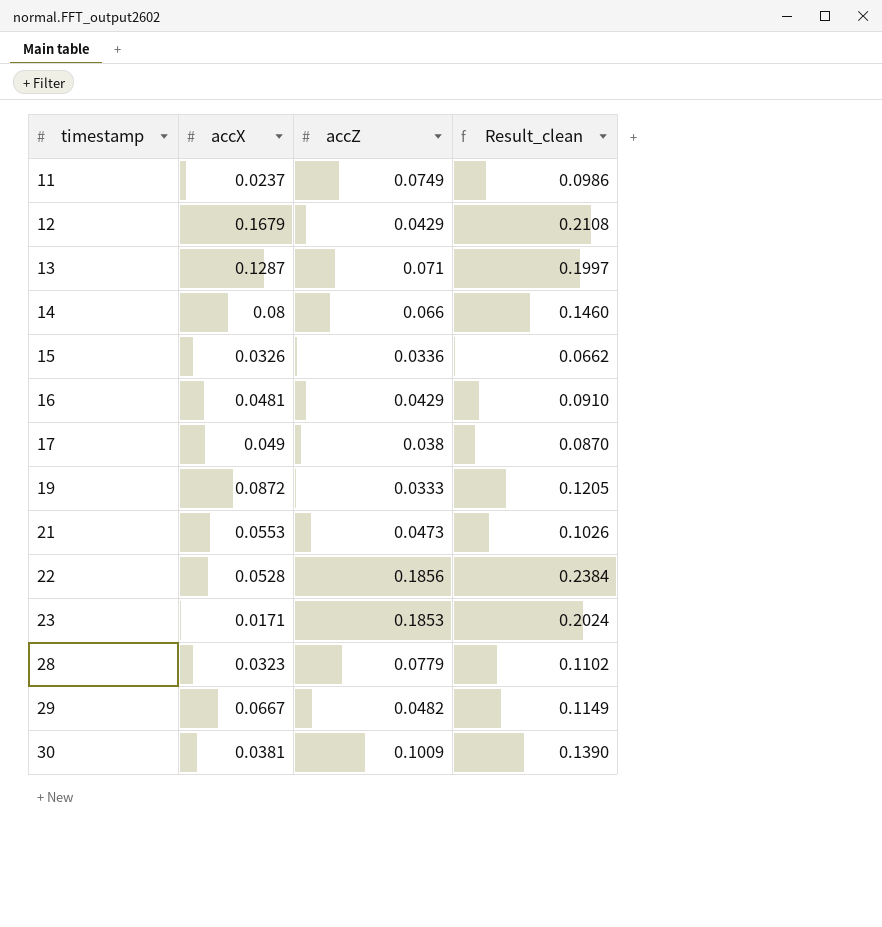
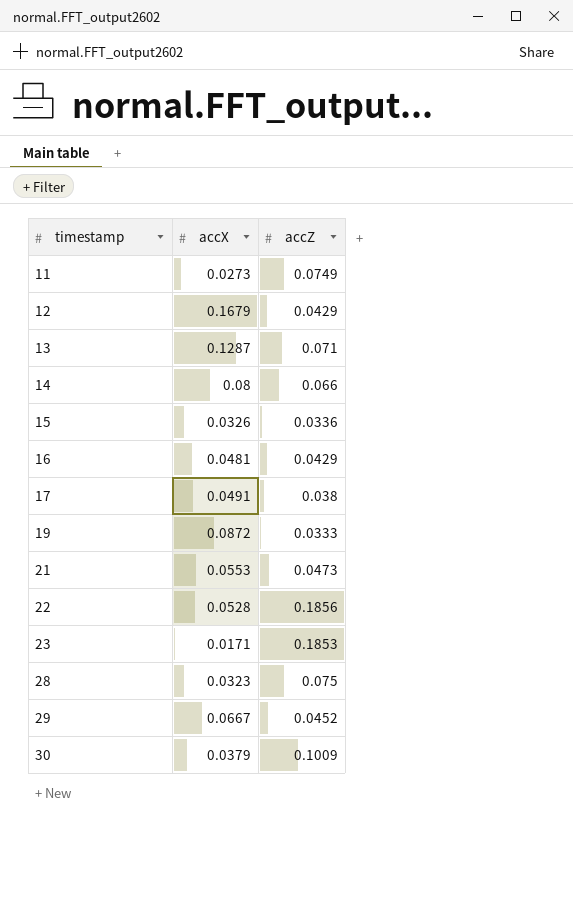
column Result_clean | formula: [accX] + [accZ] -> none
11 | accX: 0.0237 -> 0.0273
17 | accX: 0.049 -> 0.0491
28 | accZ: 0.0779 -> 0.075
29 | accZ: 0.0482 -> 0.0452
30 | accX: 0.0381 -> 0.0379

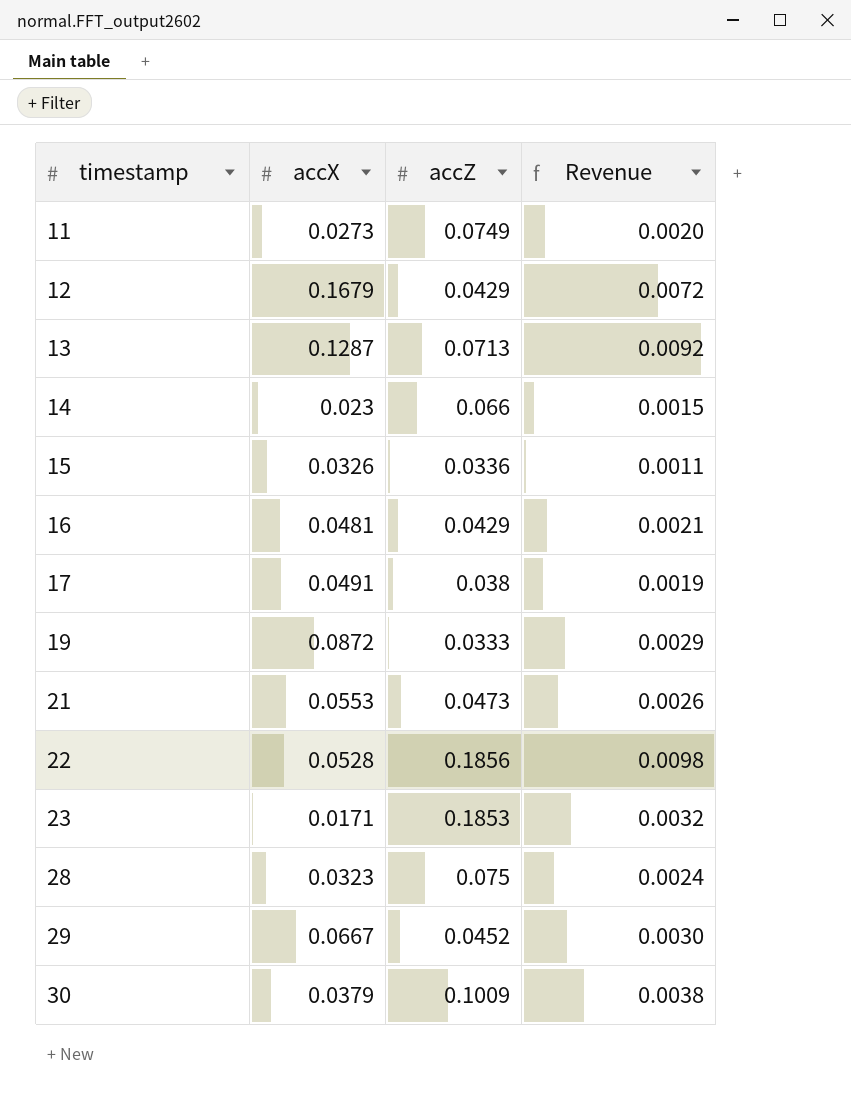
column Revenue | formula: none -> [accX] * [accZ]
13 | accZ: 0.071 -> 0.0713
14 | accX: 0.08 -> 0.023

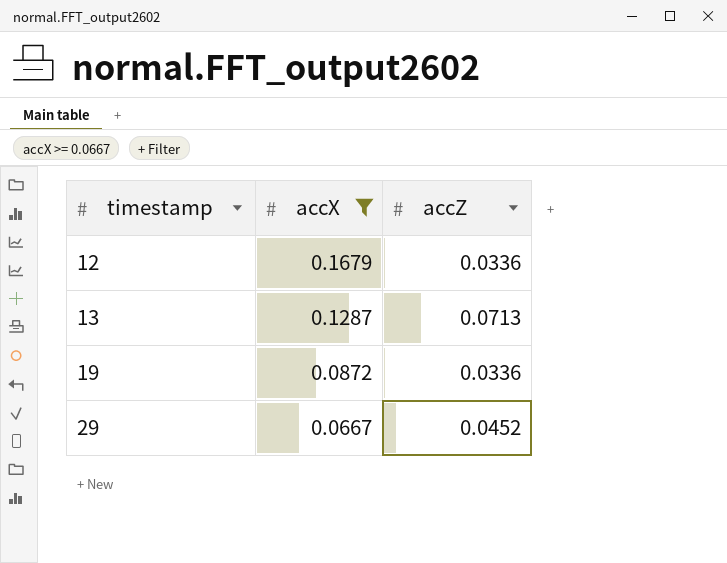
filter: none -> accX >= 0.0667
column Revenue | formula: [accX] * [accZ] -> none
12 | accZ: 0.0429 -> 0.0336
19 | accZ: 0.0333 -> 0.0336

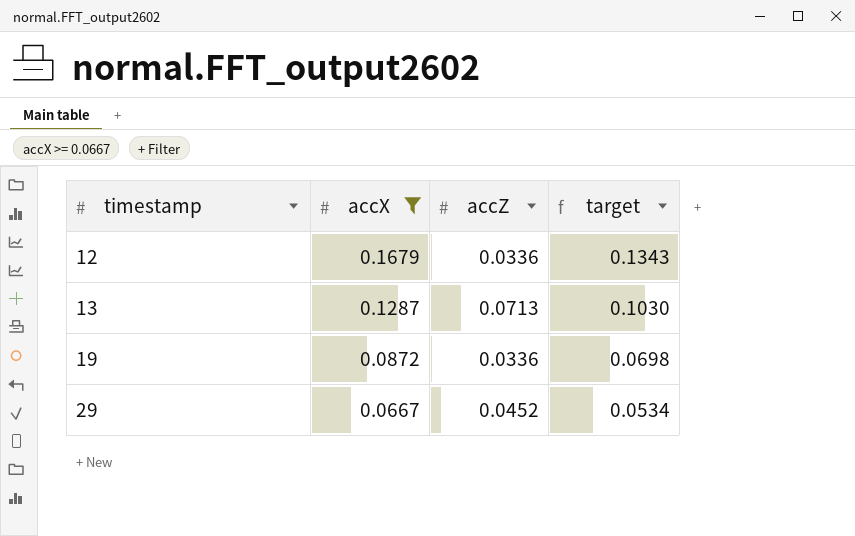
column target | formula: none -> [accX] * 0.8

